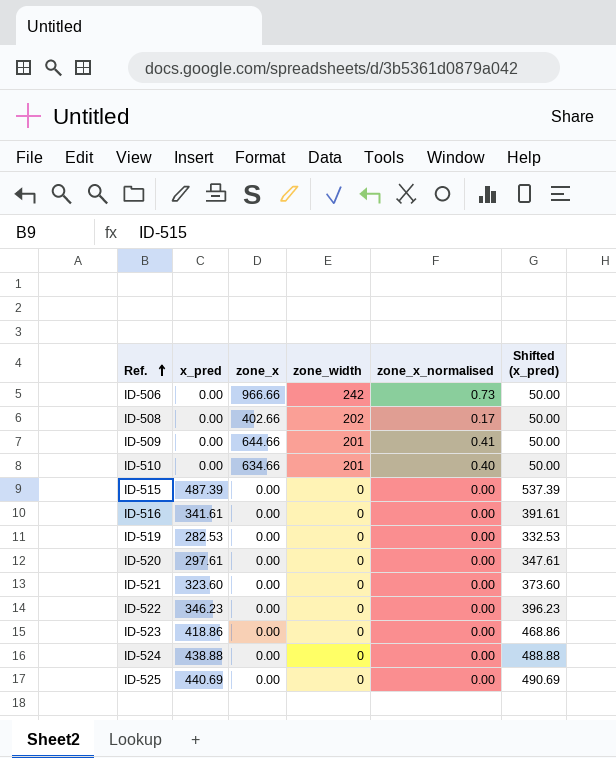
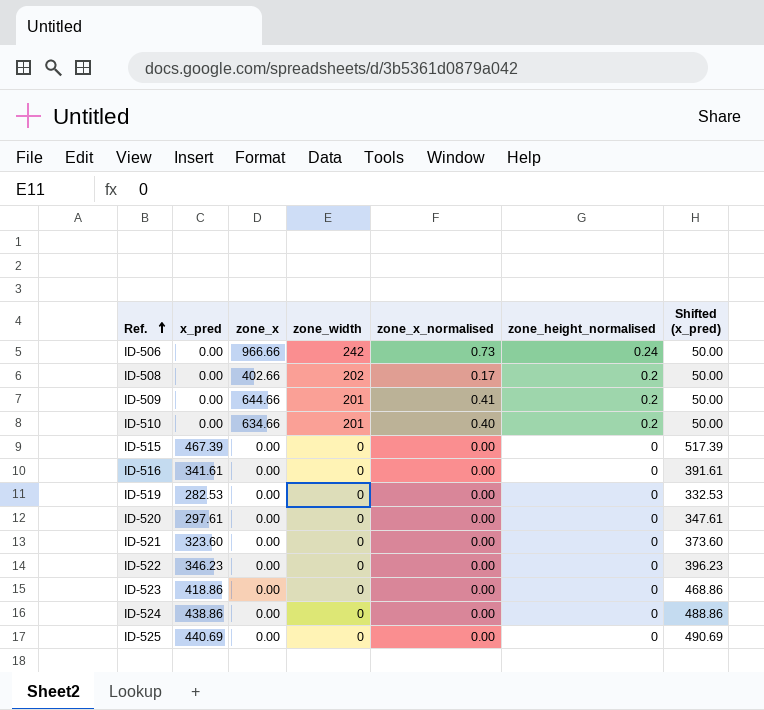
column zone_height_normalised | position: none -> 6
ID-515 | x_pred: 487.39 -> 467.39
ID-515 | Shifted (x_pred): 537.39 -> 517.39
ID-524 | x_pred: 438.88 -> 438.86
ID-524 | Shifted (x_pred): 488.88 -> 488.86

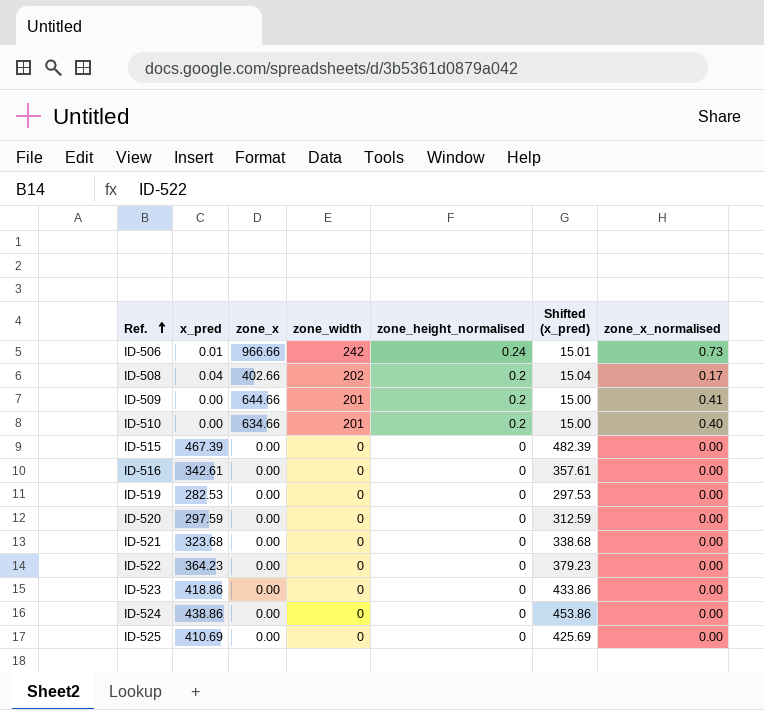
column Shifted (x_pred) | formula: [x_pred] + 50 -> [x_pred] + 15
column zone_x_normalised | position: 5 -> 7
ID-506 | x_pred: 0.00 -> 0.01
ID-508 | x_pred: 0.00 -> 0.04
ID-516 | x_pred: 341.61 -> 342.61
ID-520 | x_pred: 297.61 -> 297.59
ID-521 | x_pred: 323.60 -> 323.68
ID-522 | x_pred: 346.23 -> 364.23
ID-525 | x_pred: 440.69 -> 410.69

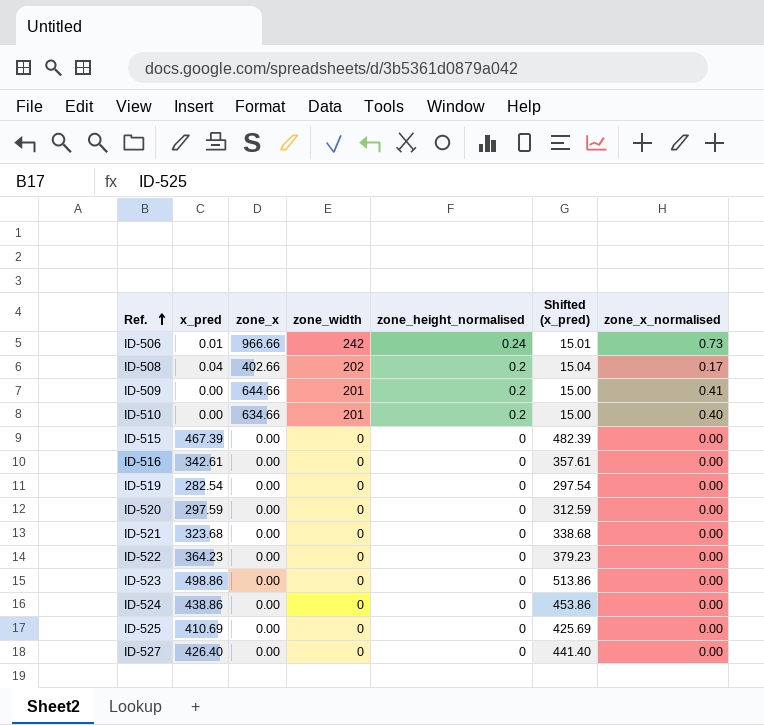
ID-519 | x_pred: 282.53 -> 282.54
ID-519 | Shifted (x_pred): 297.53 -> 297.54
ID-523 | x_pred: 418.86 -> 498.86
ID-523 | Shifted (x_pred): 433.86 -> 513.86
row ID-527: none -> 426.40 | 0.00 | 0 | 0 | 441.40 | 0.00

